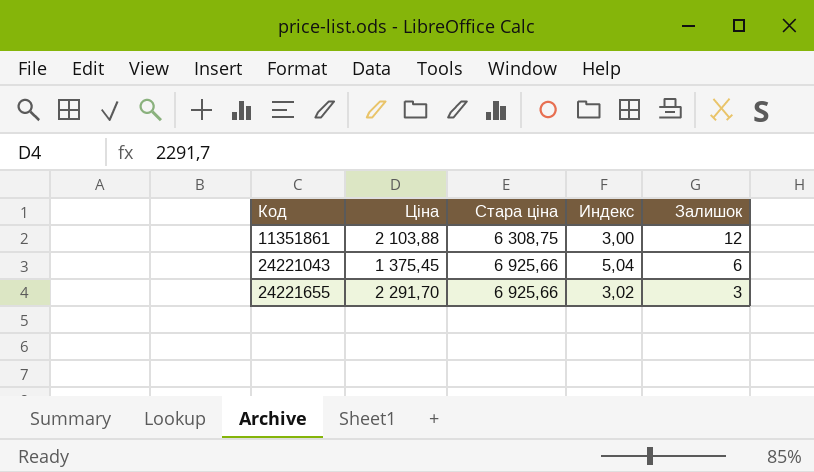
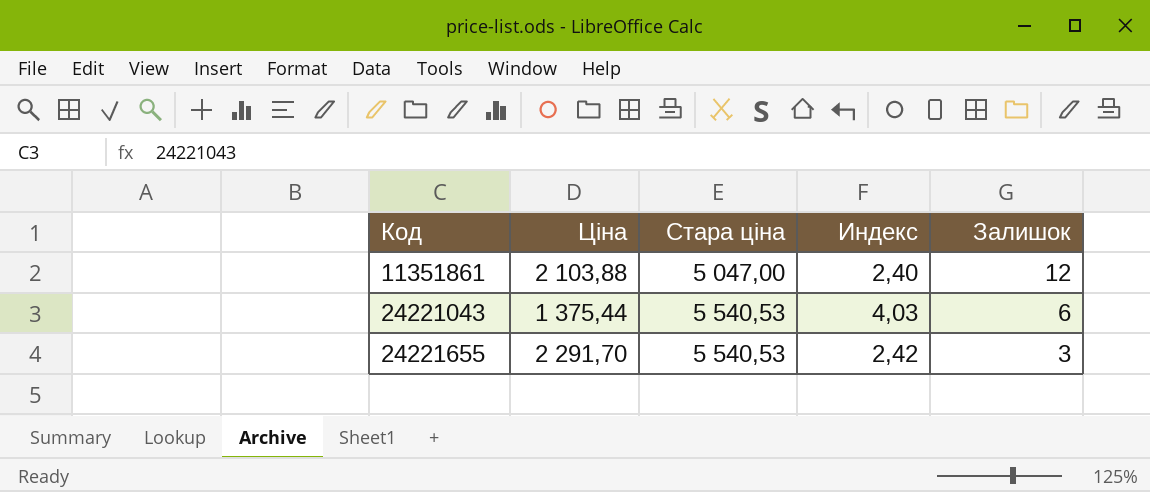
11351861 | Стара ціна: 6 308,75 -> 5 047,00
11351861 | Индекс: 3,00 -> 2,40
24221043 | Ціна: 1 375,45 -> 1 375,44
24221043 | Стара ціна: 6 925,66 -> 5 540,53
24221043 | Индекс: 5,04 -> 4,03
24221655 | Стара ціна: 6 925,66 -> 5 540,53
24221655 | Индекс: 3,02 -> 2,42

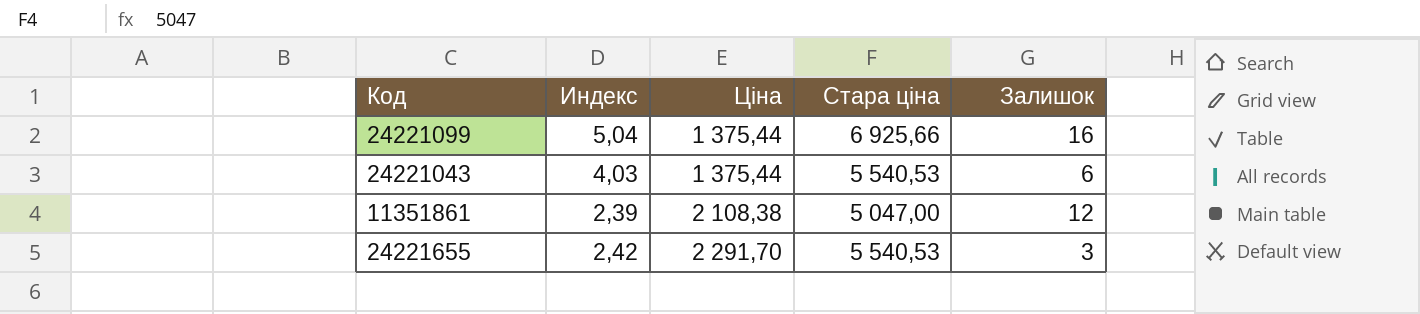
row order: Код ascending -> Ціна ascending
column Индекс | position: 4 -> 2
row 24221099: none -> 5,04 | 1 375,44 | 6 925,66 | 16
11351861 | Индекс: 2,40 -> 2,39
11351861 | Ціна: 2 103,88 -> 2 108,38

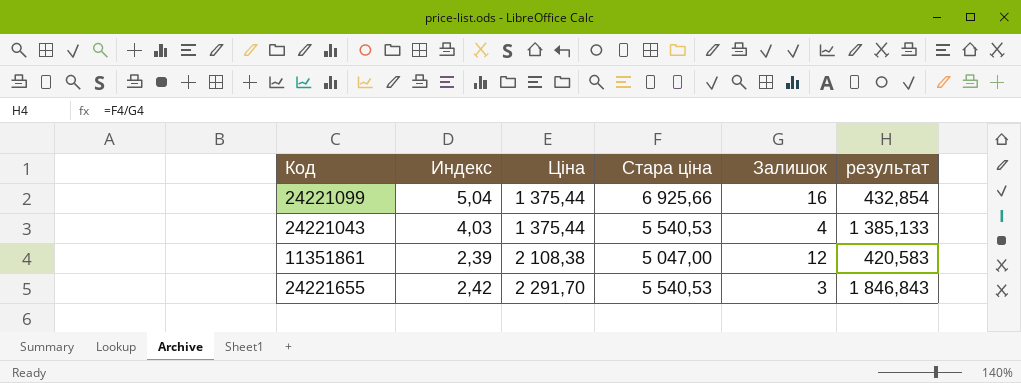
column результат | formula: none -> [Стара ціна] / [Залишок]
24221043 | Залишок: 6 -> 4

